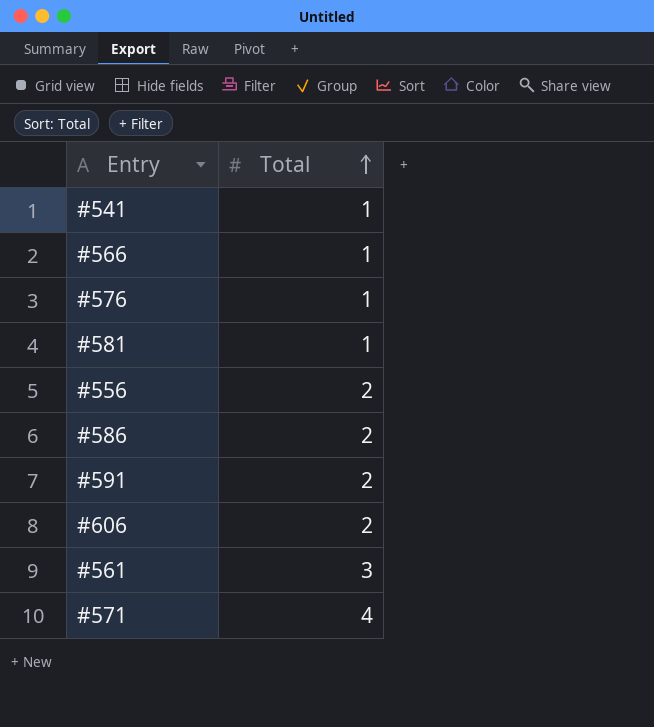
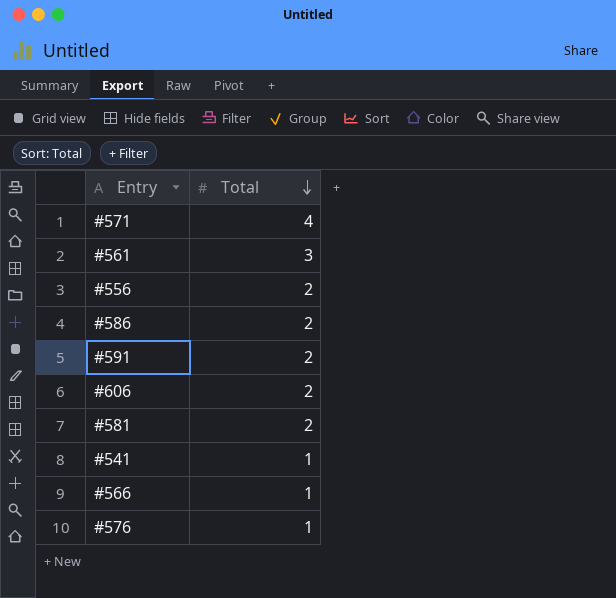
row order: Total ascending -> Total descending
#581 | Total: 1 -> 2

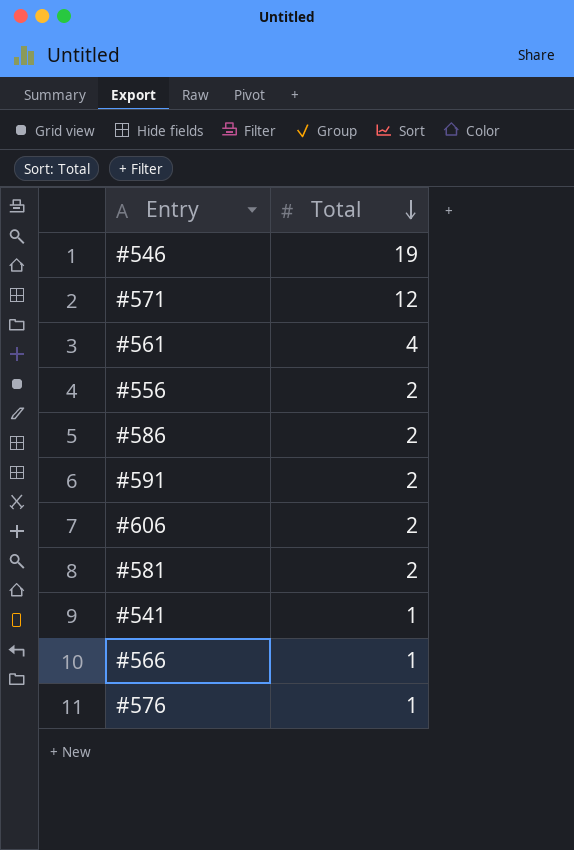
row #546: none -> 19
#571 | Total: 4 -> 12
#561 | Total: 3 -> 4

